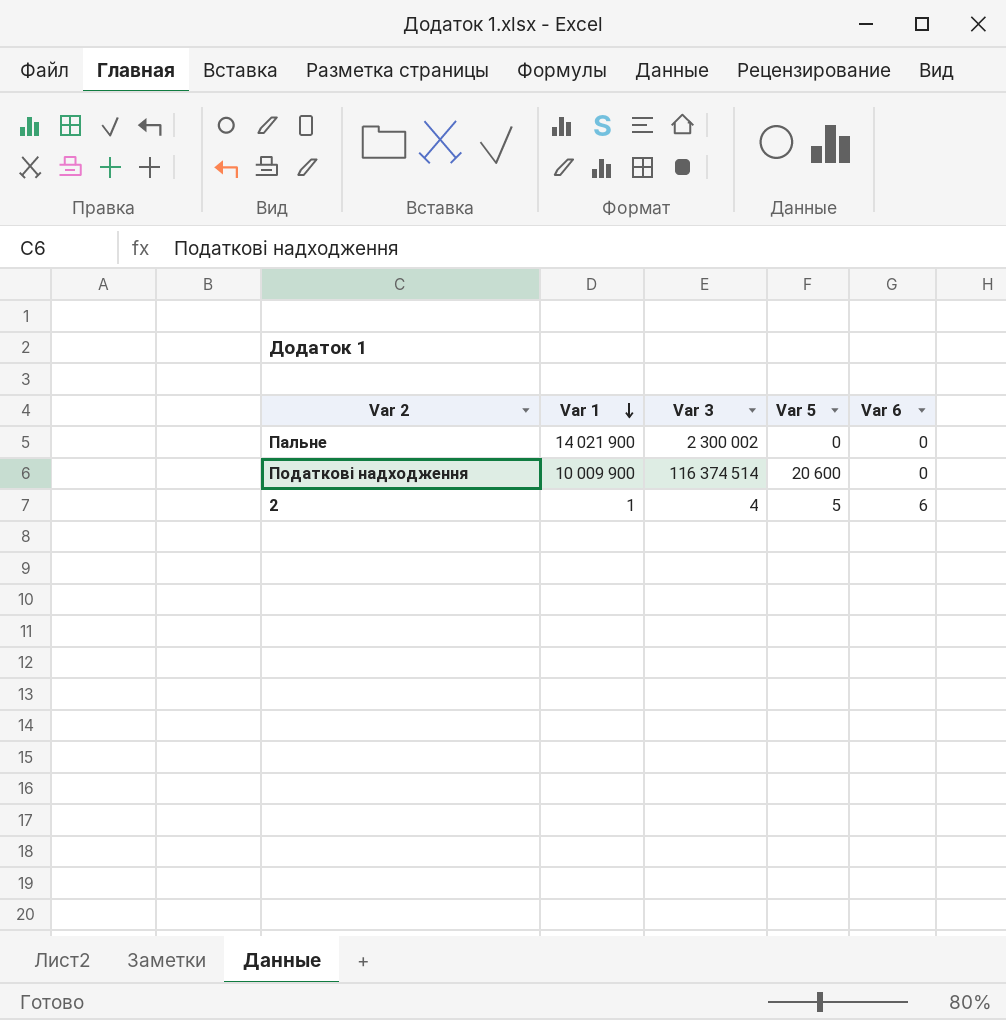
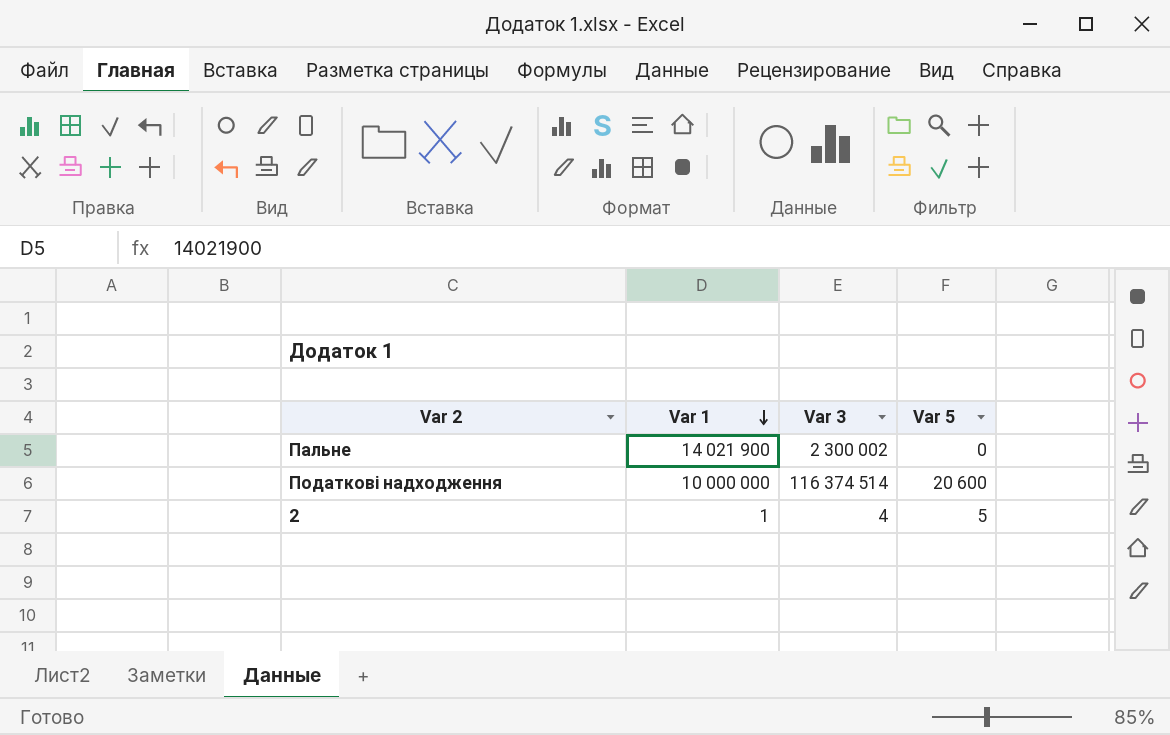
column Var 6 | position: 5 -> none
Податкові надходження | Var 1: 10 009 900 -> 10 000 000

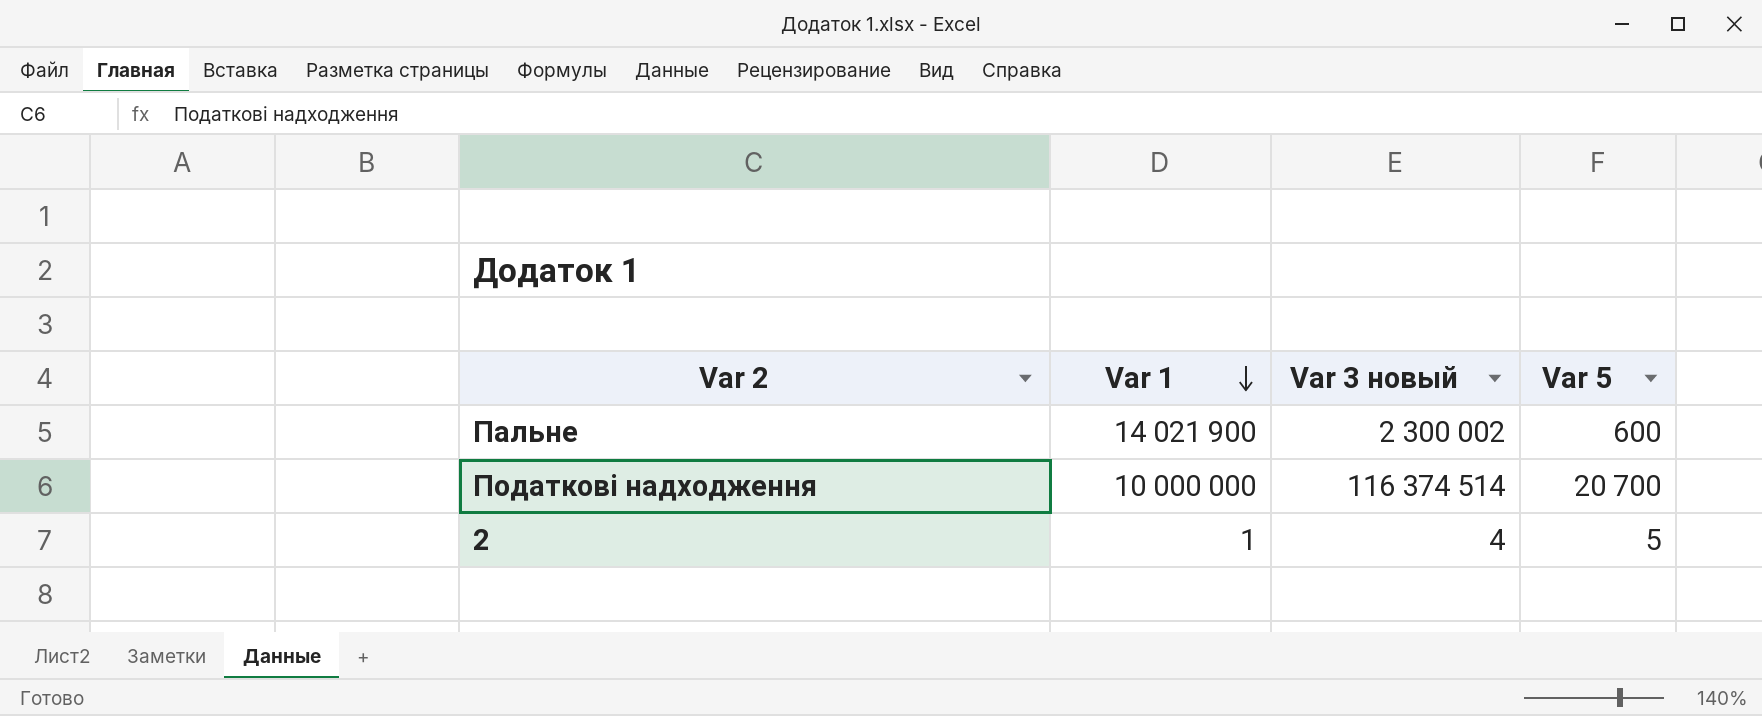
column name: Var 3 -> Var 3 новый
Пальне | Var 5: 0 -> 600
Податкові надходження | Var 5: 20 600 -> 20 700

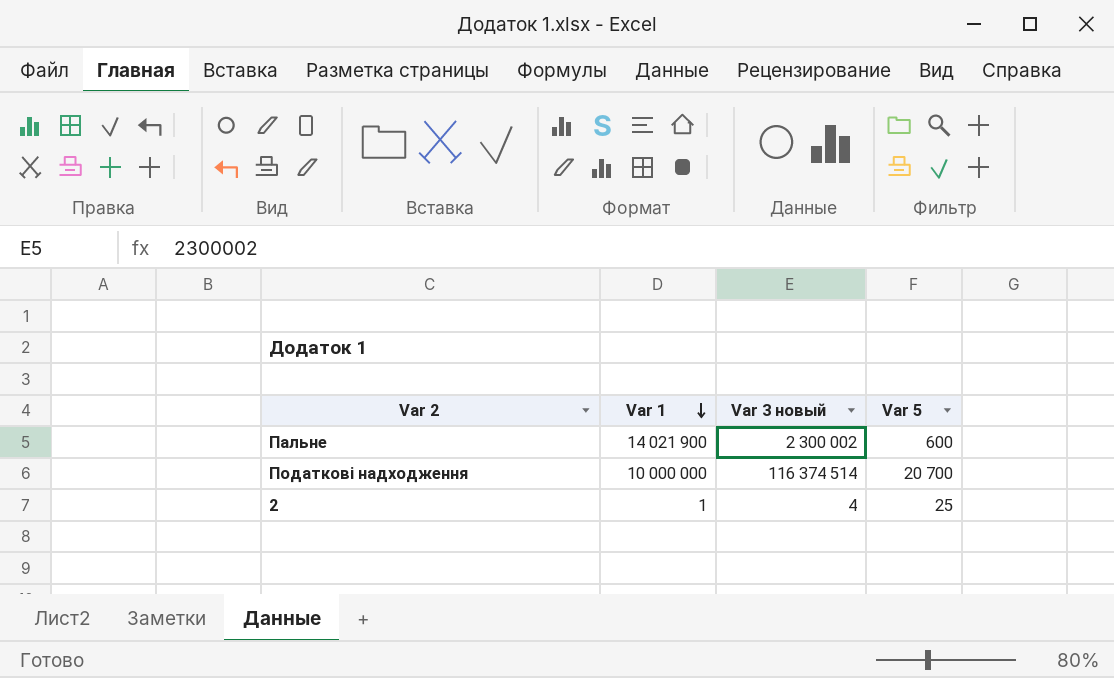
2 | Var 5: 5 -> 25

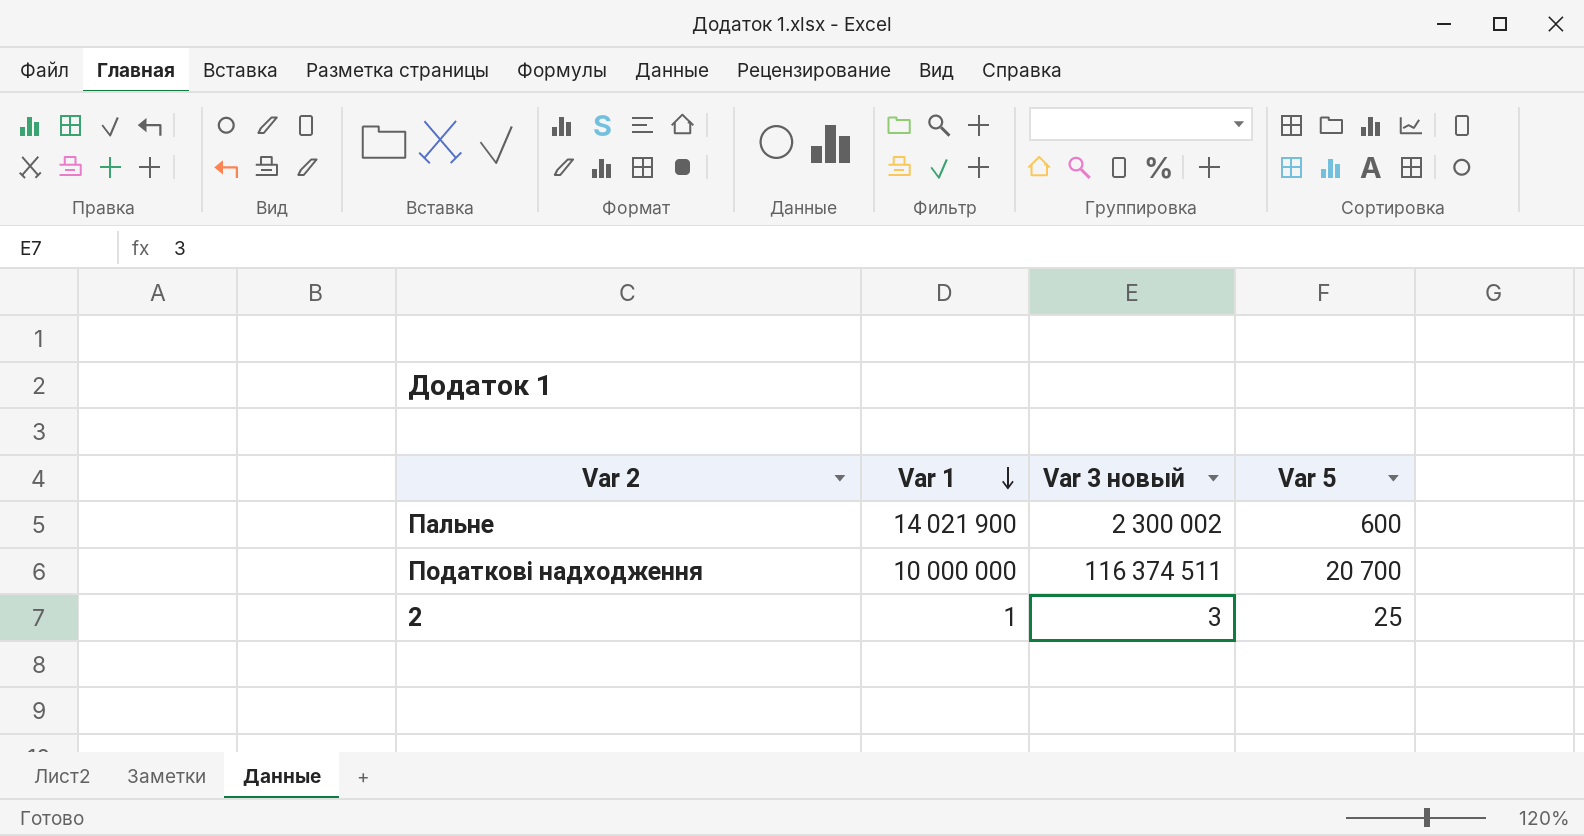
Податкові надходження | Var 3 новый: 116 374 514 -> 116 374 511
2 | Var 3 новый: 4 -> 3

